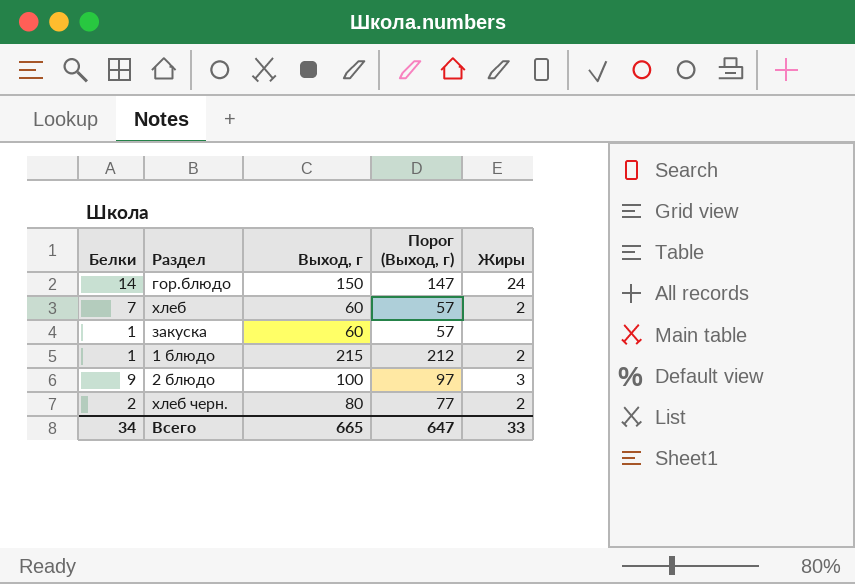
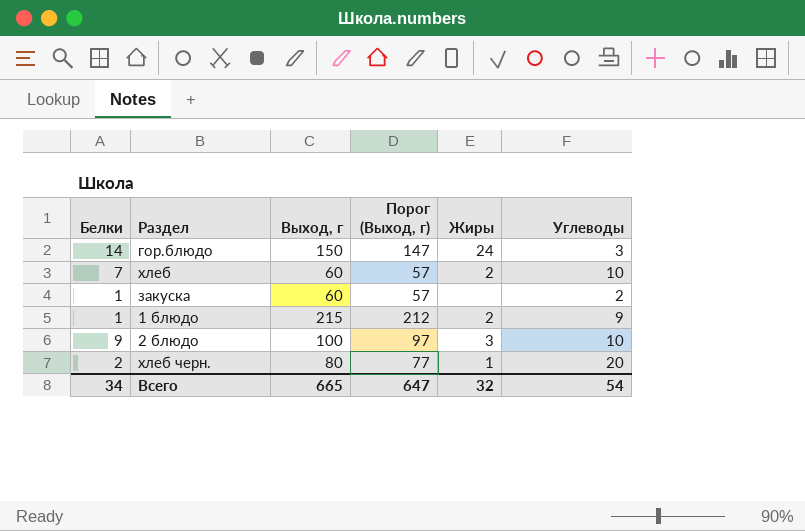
column Углеводы | position: none -> 6
хлеб черн. | Жиры: 2 -> 1
Всего | Жиры: 33 -> 32

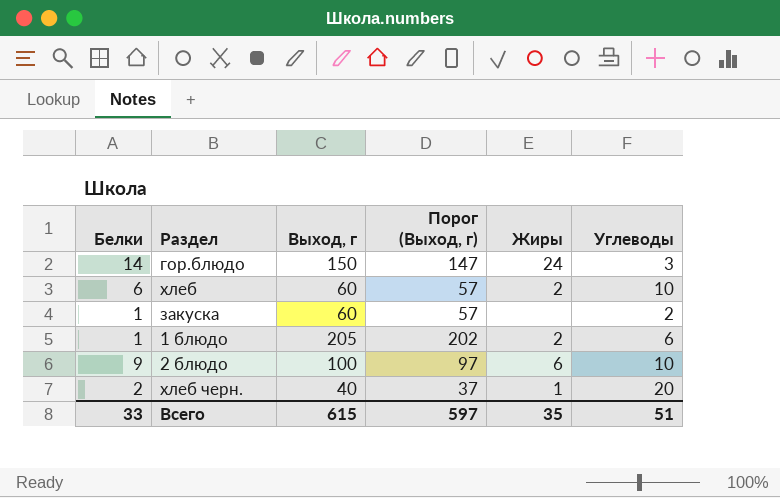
хлеб | Белки: 7 -> 6
1 блюдо | Выход, г: 215 -> 205
1 блюдо | Порог (Выход, г): 212 -> 202
1 блюдо | Углеводы: 9 -> 6
2 блюдо | Жиры: 3 -> 6
хлеб черн. | Выход, г: 80 -> 40
хлеб черн. | Порог (Выход, г): 77 -> 37
Всего | Белки: 34 -> 33
Всего | Выход, г: 665 -> 615
Всего | Порог (Выход, г): 647 -> 597
Всего | Жиры: 32 -> 35
Всего | Углеводы: 54 -> 51

